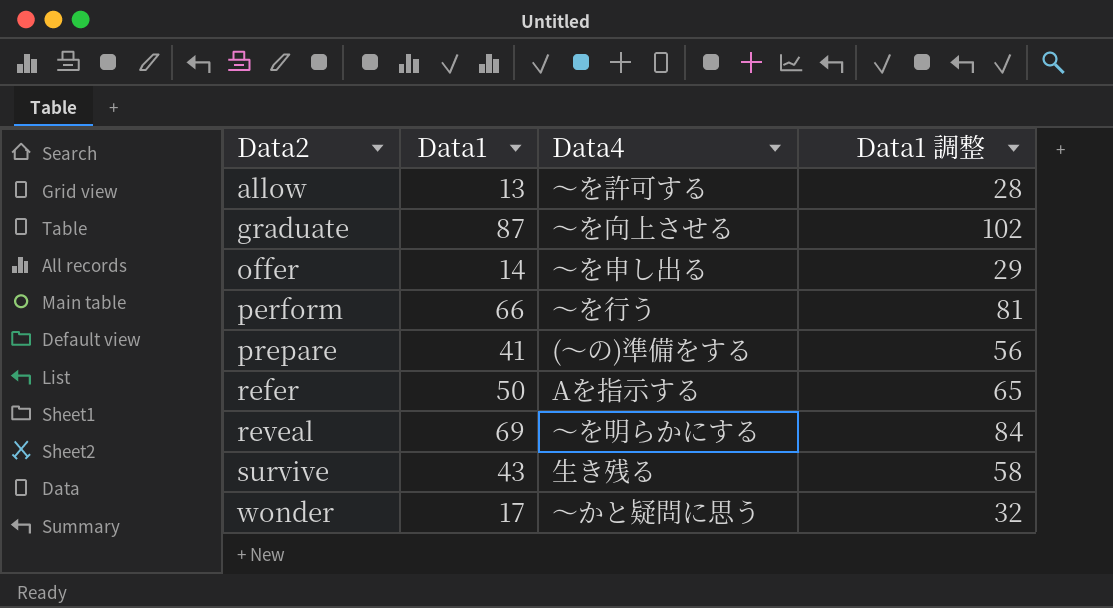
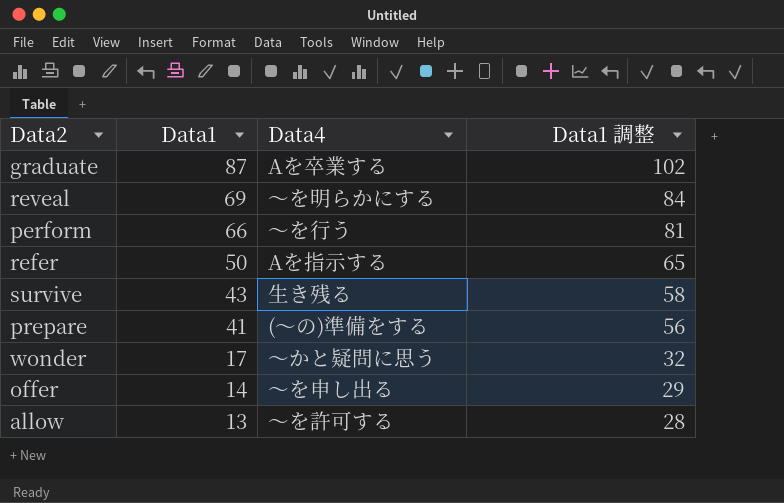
row order: Data2 ascending -> Data1 descending
graduate | Data4: ～を向上させる -> Aを卒業する

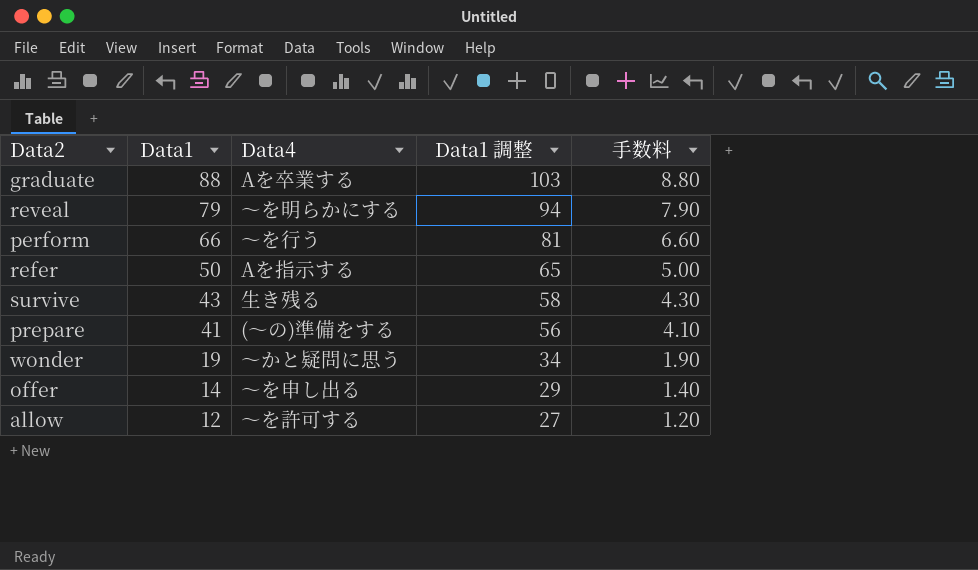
column 手数料 | formula: none -> [Data1] * 0.1
graduate | Data1: 87 -> 88
graduate | Data1 調整: 102 -> 103
reveal | Data1: 69 -> 79
reveal | Data1 調整: 84 -> 94
wonder | Data1: 17 -> 19
wonder | Data1 調整: 32 -> 34
allow | Data1: 13 -> 12
allow | Data1 調整: 28 -> 27

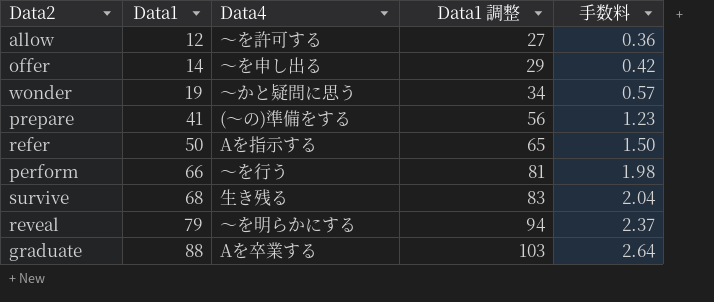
row order: Data1 descending -> Data1 ascending
column 手数料 | formula: [Data1] * 0.1 -> [Data1] * 0.03
survive | Data1: 43 -> 68
survive | Data1 調整: 58 -> 83

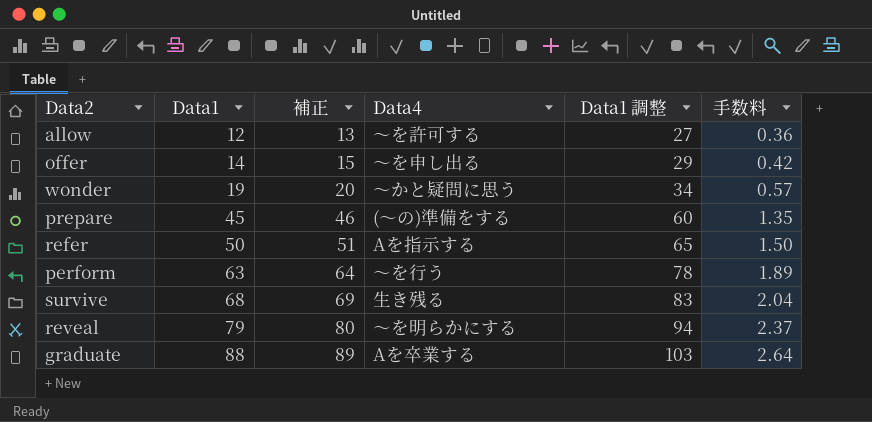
column 補正 | formula: none -> [Data1] + 1
prepare | Data1: 41 -> 45
prepare | Data1 調整: 56 -> 60
prepare | 手数料: 1.23 -> 1.35
perform | Data1: 66 -> 63
perform | Data1 調整: 81 -> 78
perform | 手数料: 1.98 -> 1.89

